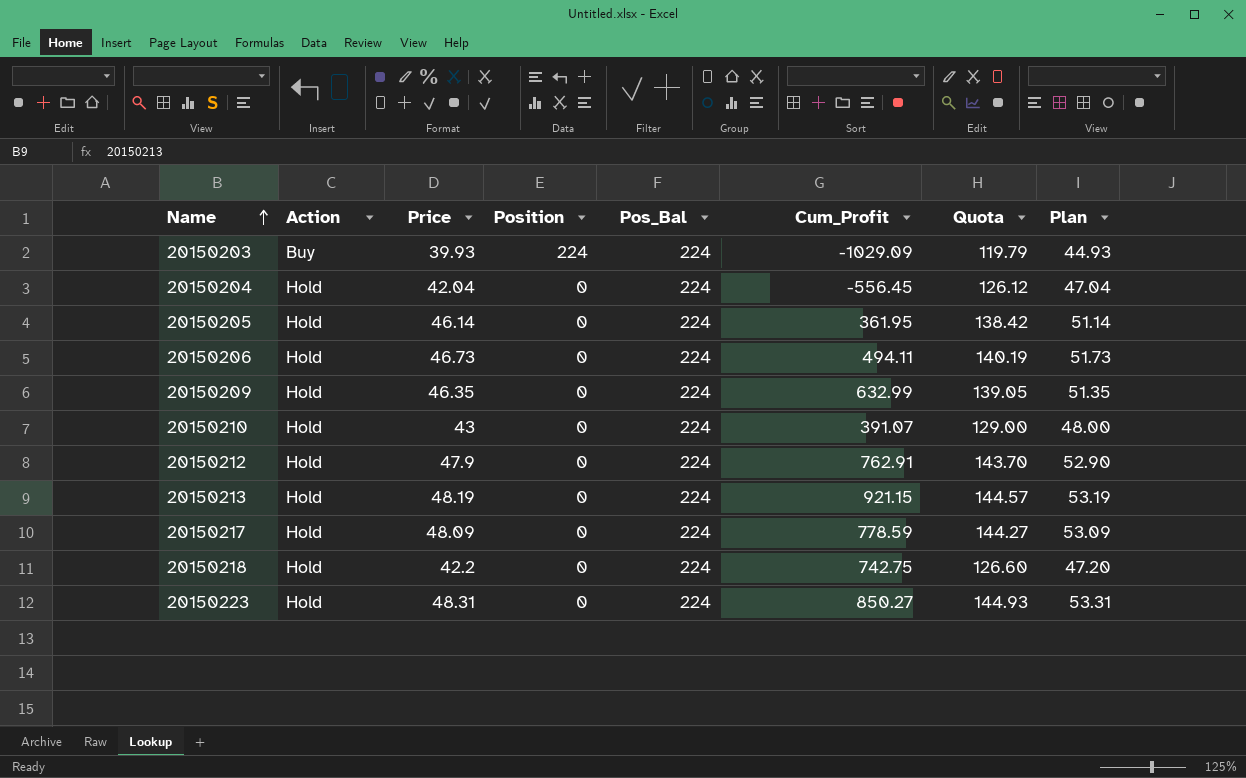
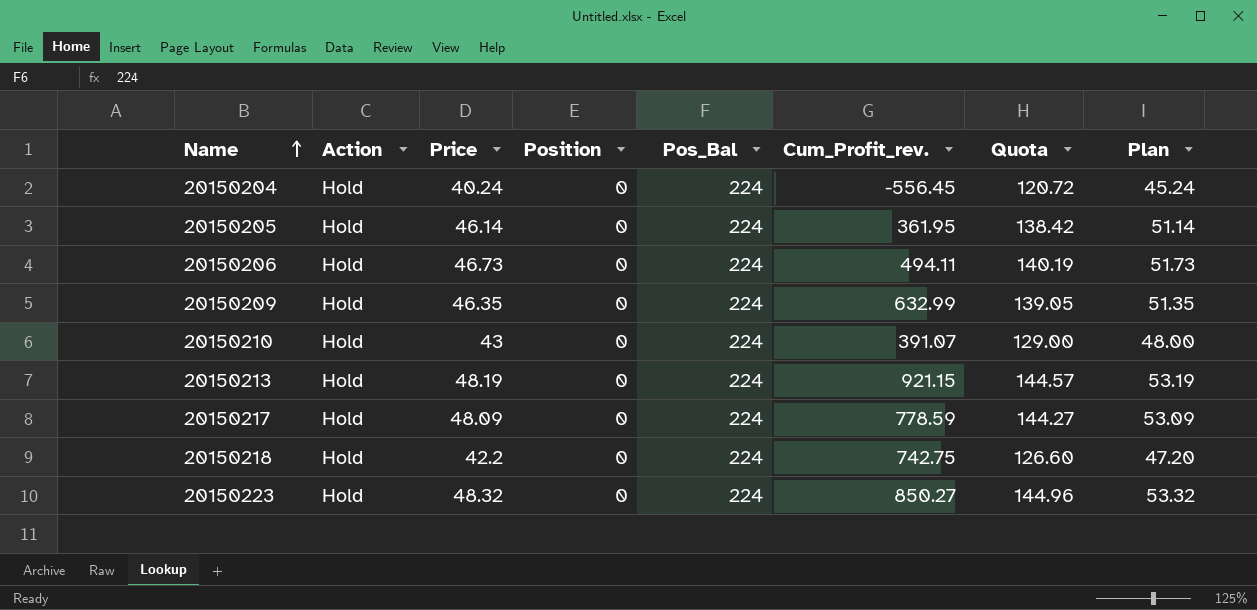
column name: Cum_Profit -> Cum_Profit_rev.
row 20150203: Buy | 39.93 | 224 | 224 | -1029.09 | 119.79 | 44.93 -> none
row 20150212: Hold | 47.9 | 0 | 224 | 762.91 | 143.70 | 52.90 -> none
20150204 | Price: 42.04 -> 40.24
20150204 | Quota: 126.12 -> 120.72
20150204 | Plan: 47.04 -> 45.24
20150223 | Price: 48.31 -> 48.32
20150223 | Quota: 144.93 -> 144.96
20150223 | Plan: 53.31 -> 53.32

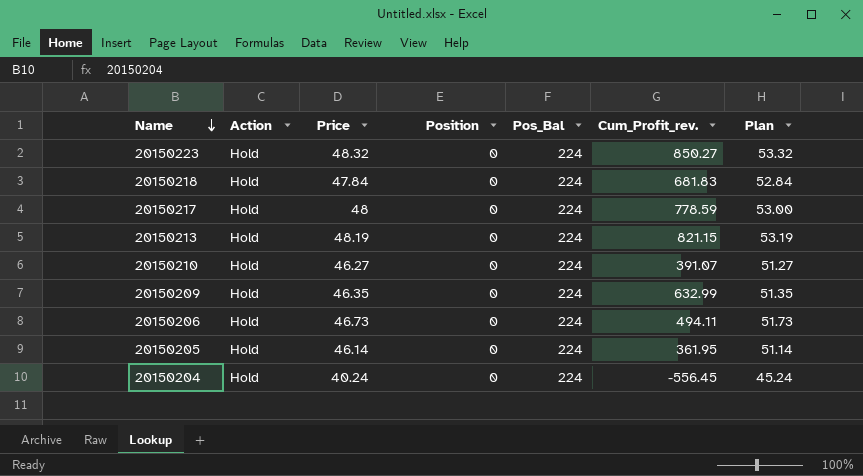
row order: Name ascending -> Name descending
column Quota | formula: [Price] * 3 -> none
20150218 | Price: 42.2 -> 47.84
20150218 | Cum_Profit_rev.: 742.75 -> 681.83
20150218 | Plan: 47.20 -> 52.84
20150217 | Price: 48.09 -> 48
20150217 | Plan: 53.09 -> 53.00
20150213 | Cum_Profit_rev.: 921.15 -> 821.15
20150210 | Price: 43 -> 46.27
20150210 | Plan: 48.00 -> 51.27

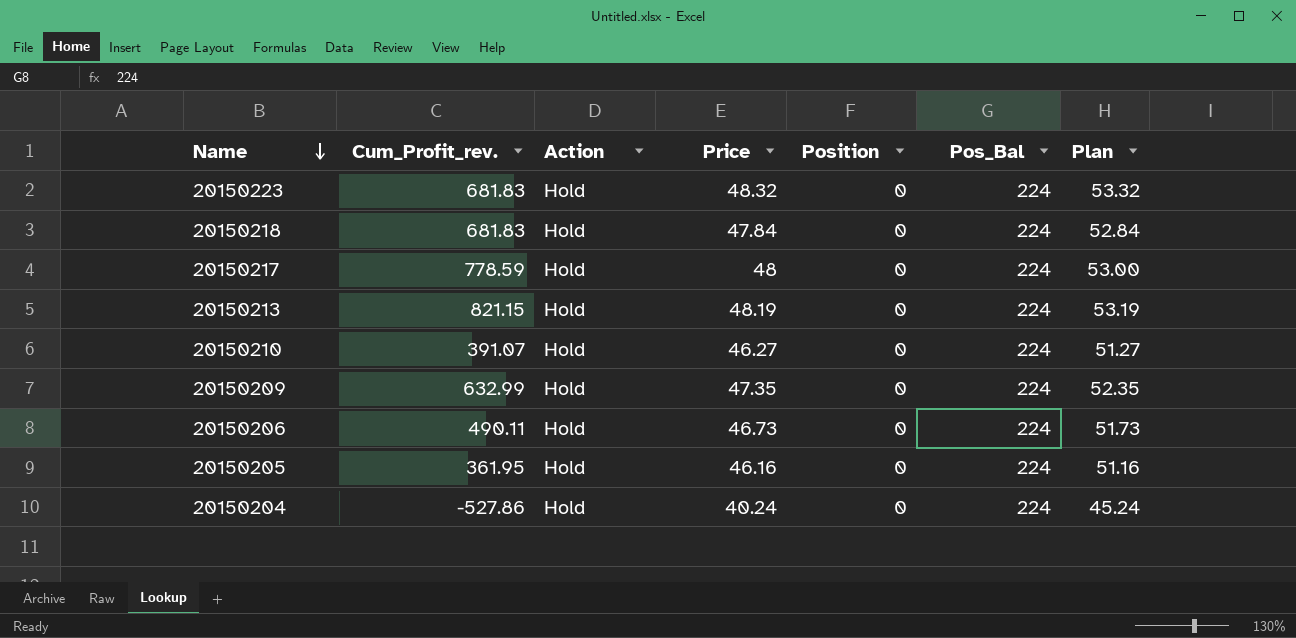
column Cum_Profit_rev. | position: 6 -> 2
20150223 | Cum_Profit_rev.: 850.27 -> 681.83
20150209 | Price: 46.35 -> 47.35
20150209 | Plan: 51.35 -> 52.35
20150206 | Cum_Profit_rev.: 494.11 -> 490.11
20150205 | Price: 46.14 -> 46.16
20150205 | Plan: 51.14 -> 51.16
20150204 | Cum_Profit_rev.: -556.45 -> -527.86

